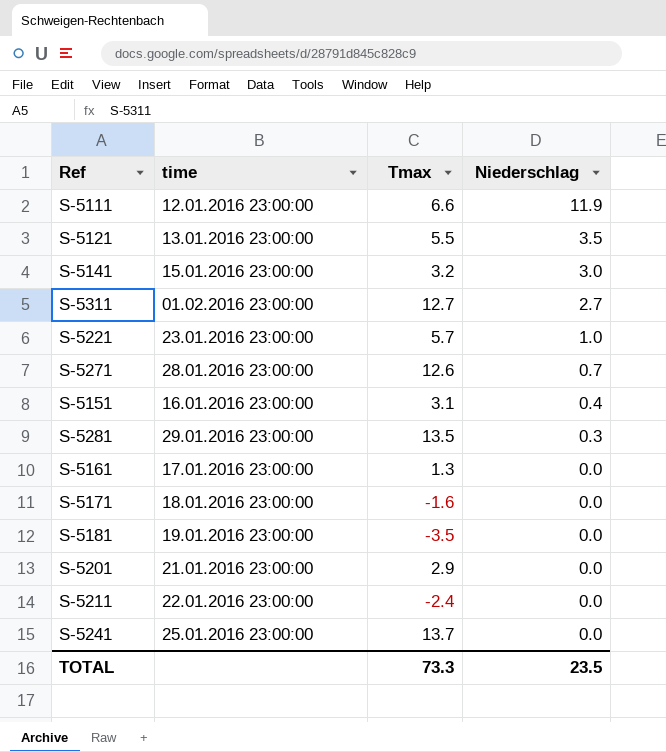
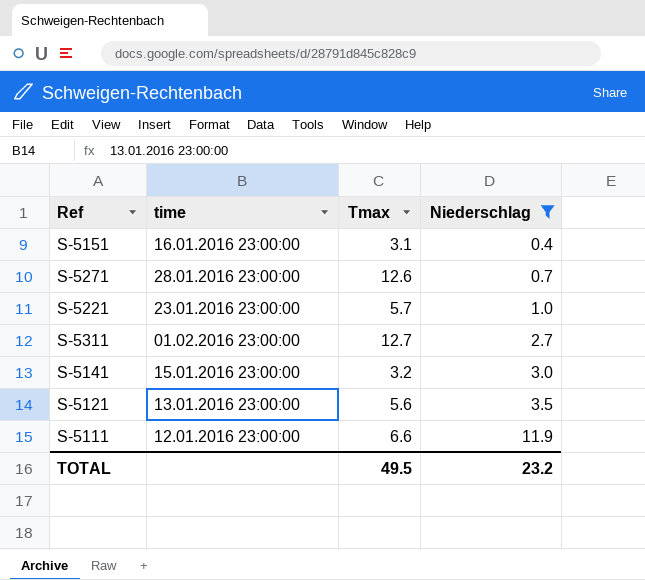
filter: none -> Niederschlag >= 0.4
row order: Niederschlag descending -> Niederschlag ascending
S-5121 | Tmax: 5.5 -> 5.6
TOTAL | Tmax: 73.3 -> 49.5
TOTAL | Niederschlag: 23.5 -> 23.2

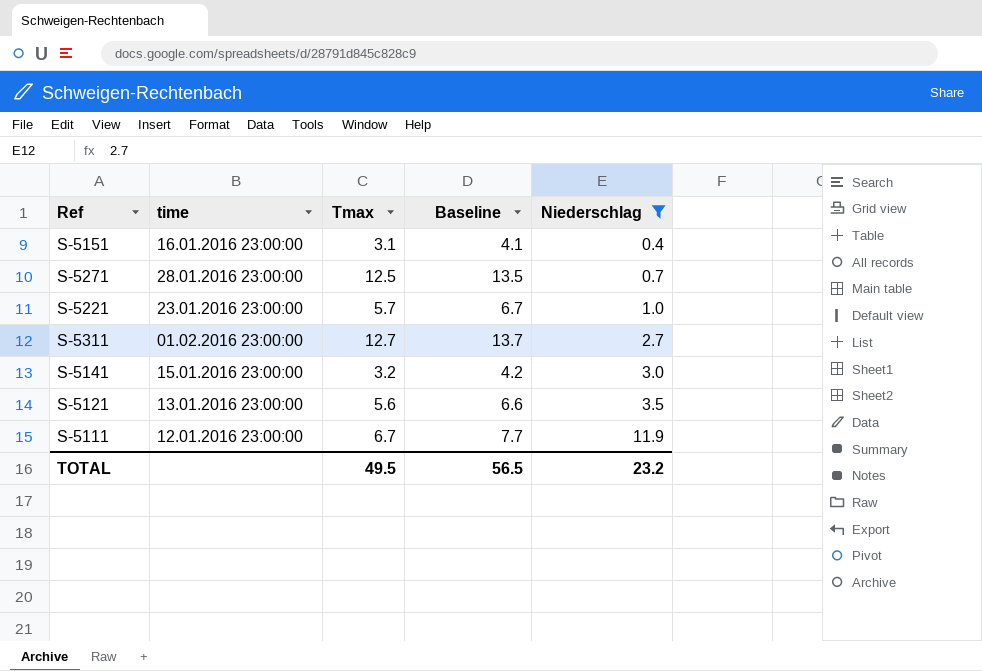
column Baseline | formula: none -> [Tmax] + 1
S-5271 | Tmax: 12.6 -> 12.5
S-5111 | Tmax: 6.6 -> 6.7

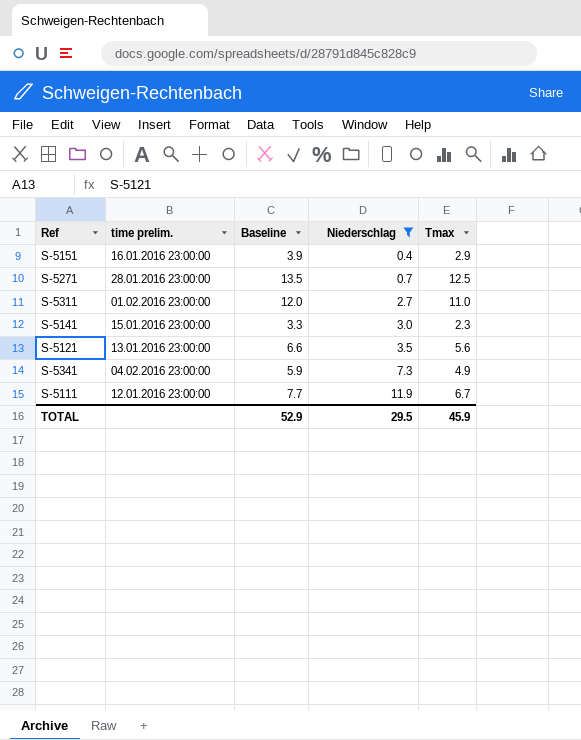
column name: time -> time prelim.
column Tmax | position: 3 -> 5
row S-5221: 23.01.2016 23:00:00 | 5.7 | 6.7 | 1.0 -> none
S-5151 | Baseline: 4.1 -> 3.9
S-5151 | Tmax: 3.1 -> 2.9
S-5311 | Baseline: 13.7 -> 12.0
S-5311 | Tmax: 12.7 -> 11.0
S-5141 | Baseline: 4.2 -> 3.3
S-5141 | Tmax: 3.2 -> 2.3
row S-5341: none -> 04.02.2016 23:00:00 | 5.9 | 7.3 | 4.9
TOTAL | Baseline: 56.5 -> 52.9
TOTAL | Niederschlag: 23.2 -> 29.5
TOTAL | Tmax: 49.5 -> 45.9

